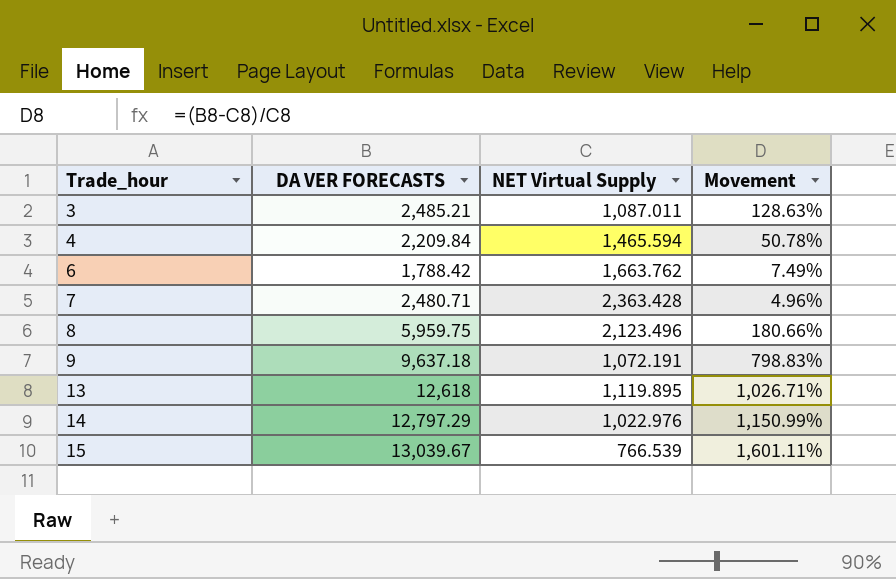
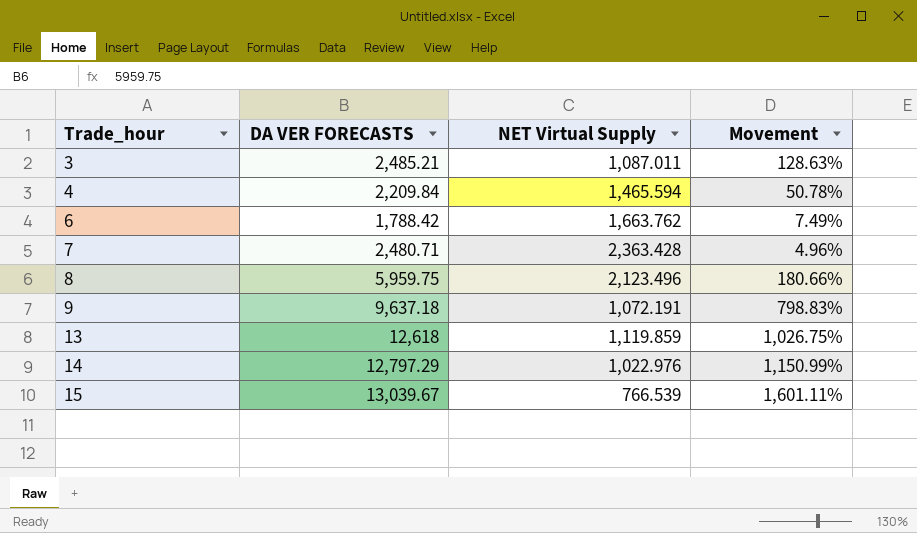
13 | NET Virtual Supply: 1,119.895 -> 1,119.859
13 | Movement: 1,026.71% -> 1,026.75%

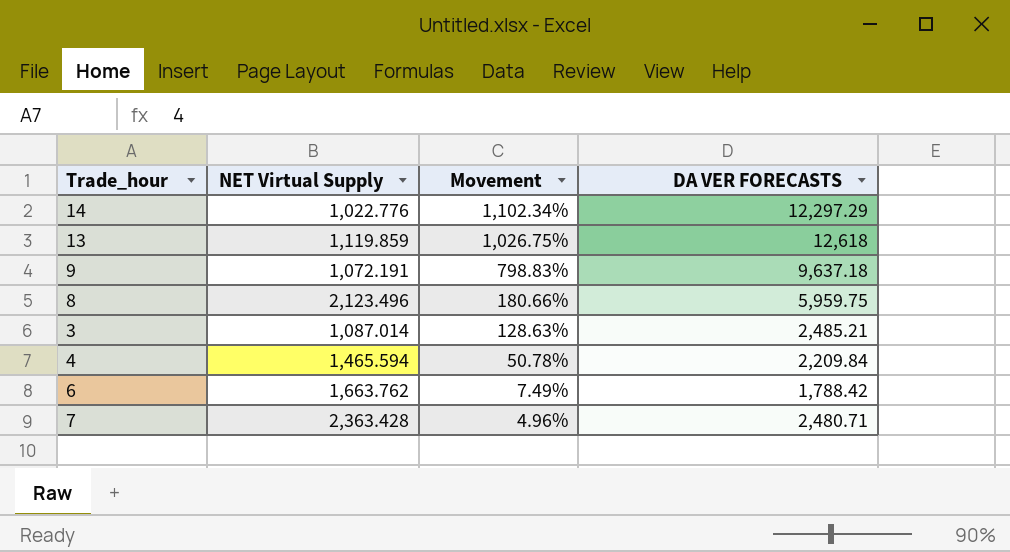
row order: Trade_hour ascending -> Movement descending
column DA VER FORECASTS | position: 2 -> 4
row 15: 13,039.67 | 766.539 | 1,601.11% -> none
14 | NET Virtual Supply: 1,022.976 -> 1,022.776
14 | Movement: 1,150.99% -> 1,102.34%
14 | DA VER FORECASTS: 12,797.29 -> 12,297.29
3 | NET Virtual Supply: 1,087.011 -> 1,087.014

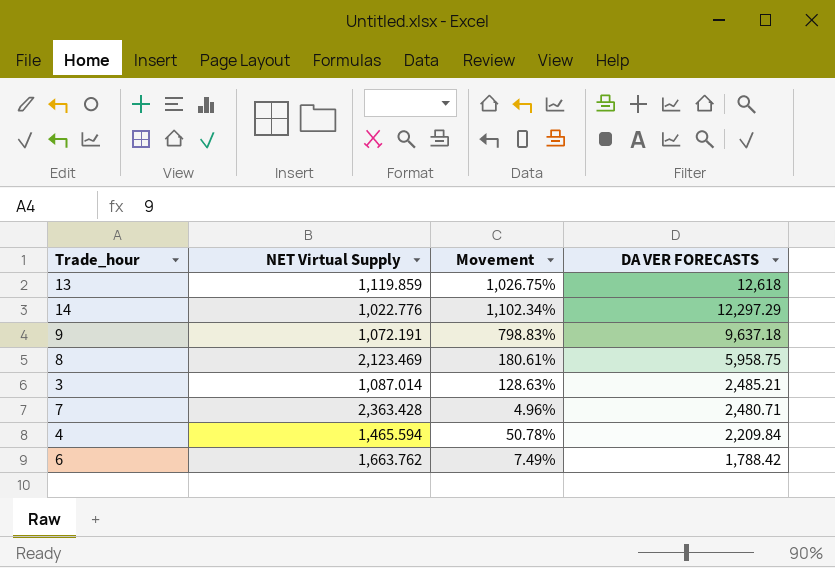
row order: Movement descending -> DA VER FORECASTS descending
8 | NET Virtual Supply: 2,123.496 -> 2,123.469
8 | Movement: 180.66% -> 180.61%
8 | DA VER FORECASTS: 5,959.75 -> 5,958.75

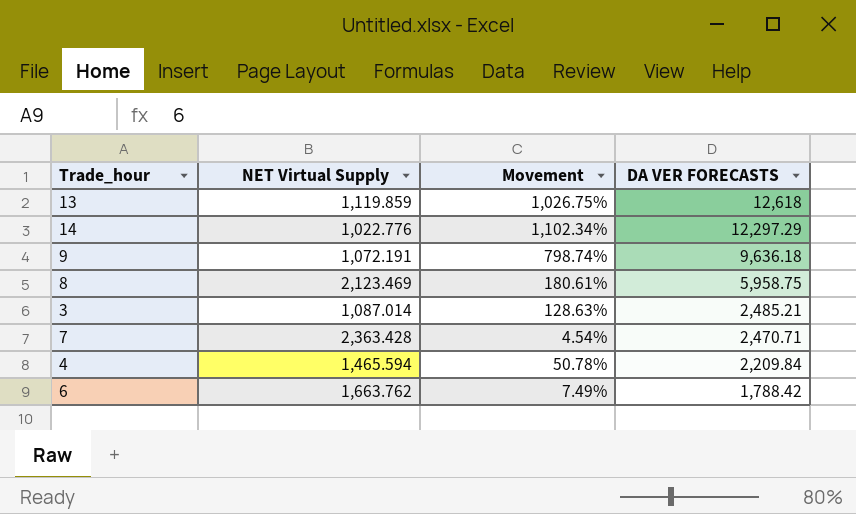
9 | Movement: 798.83% -> 798.74%
9 | DA VER FORECASTS: 9,637.18 -> 9,636.18
7 | Movement: 4.96% -> 4.54%
7 | DA VER FORECASTS: 2,480.71 -> 2,470.71

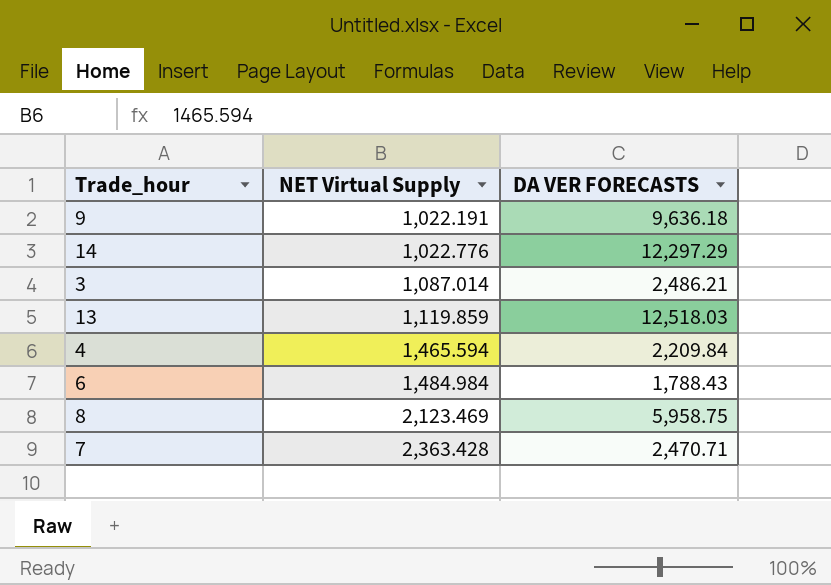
row order: DA VER FORECASTS descending -> NET Virtual Supply ascending
column Movement | formula: ([DA VER FORECASTS] - [NET Virtual Supply]) / [NET Virtual Supply] -> none
9 | NET Virtual Supply: 1,072.191 -> 1,022.191
3 | DA VER FORECASTS: 2,485.21 -> 2,486.21
13 | DA VER FORECASTS: 12,618 -> 12,518.03
6 | NET Virtual Supply: 1,663.762 -> 1,484.984
6 | DA VER FORECASTS: 1,788.42 -> 1,788.43

